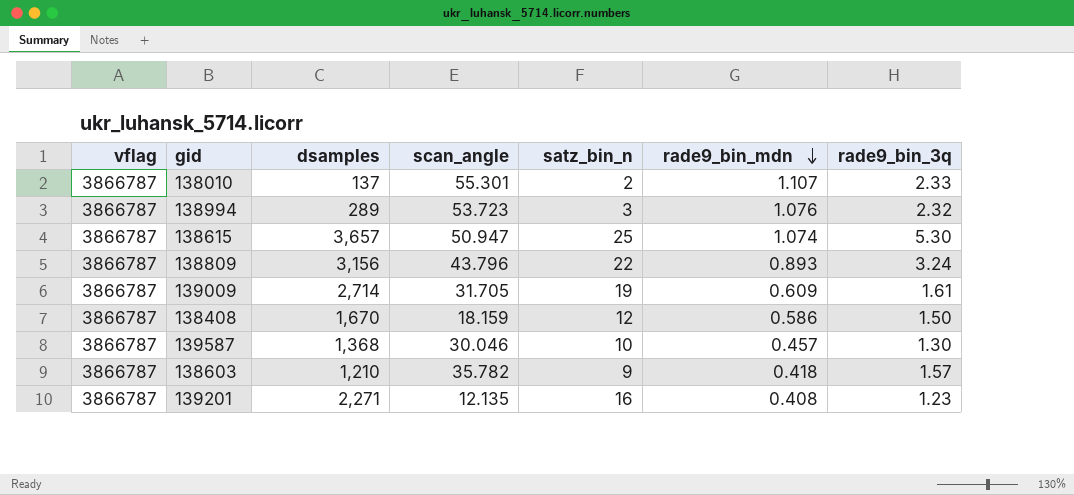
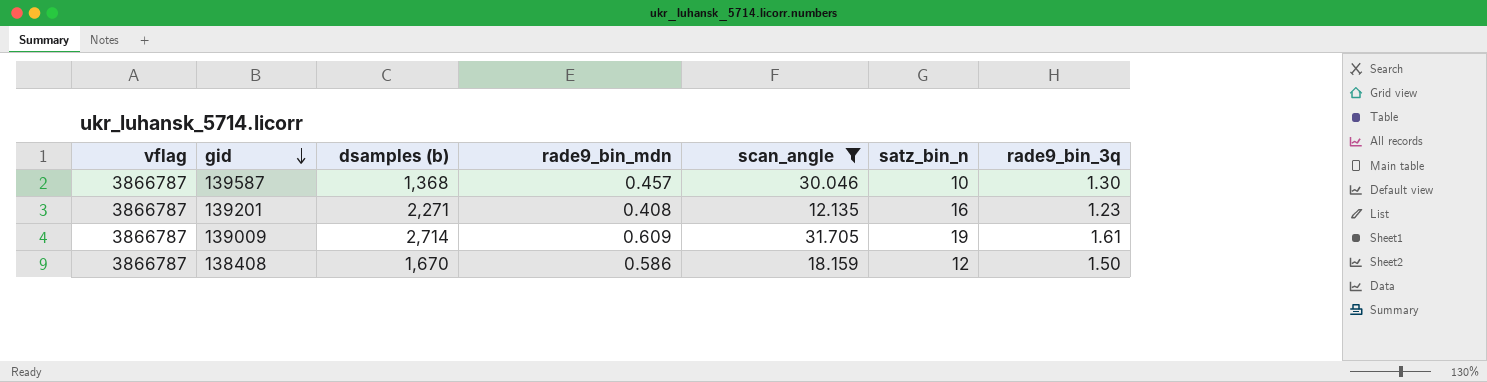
filter: none -> scan_angle <= 31.705
row order: rade9_bin_mdn descending -> gid descending
column name: dsamples -> dsamples (b)
column rade9_bin_mdn | position: 6 -> 4

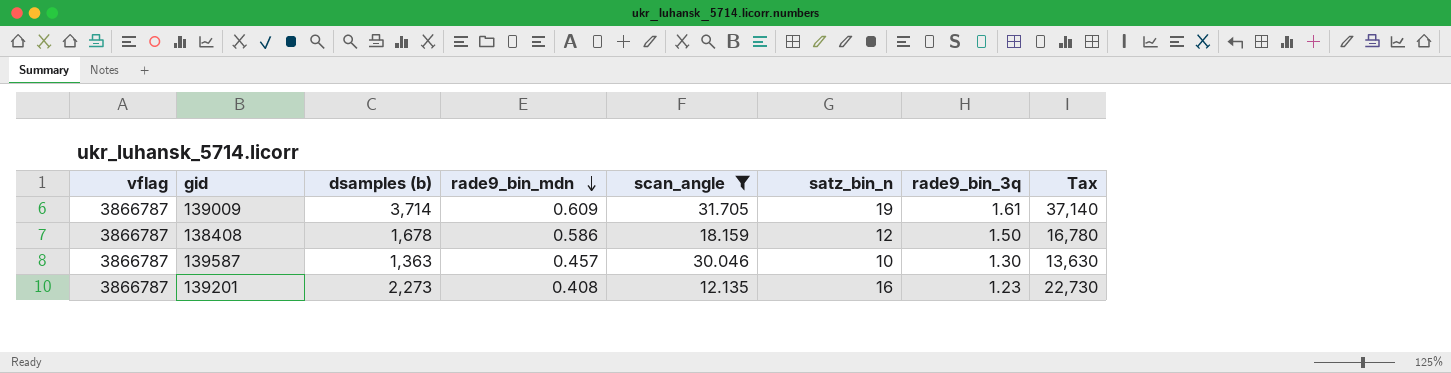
row order: gid descending -> rade9_bin_mdn descending
column Tax | formula: none -> [dsamples (b)] * 10
139009 | dsamples (b): 2,714 -> 3,714
138408 | dsamples (b): 1,670 -> 1,678
139587 | dsamples (b): 1,368 -> 1,363
139201 | dsamples (b): 2,271 -> 2,273

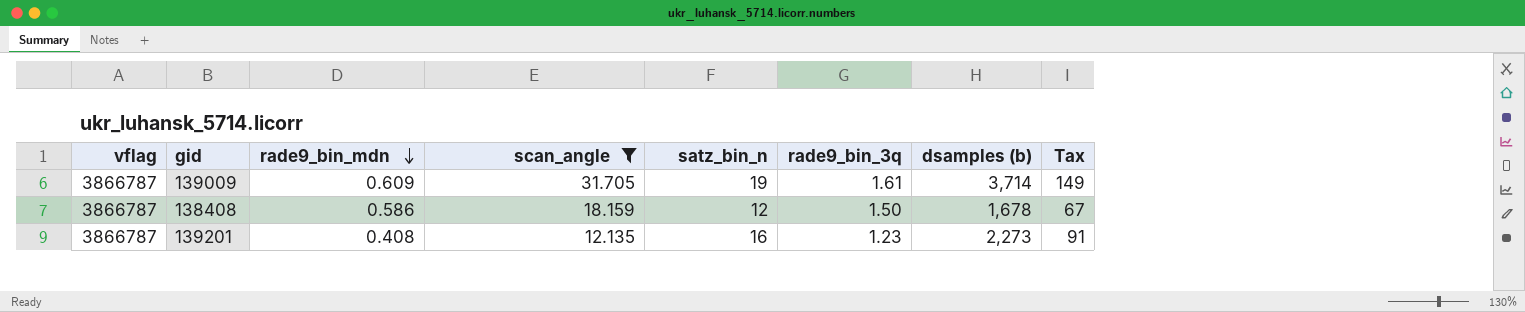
column dsamples (b) | position: 3 -> 7
column Tax | formula: [dsamples (b)] * 10 -> [dsamples (b)] * 0.04
row 139587: 3866787 | 1,363 | 0.457 | 30.046 | 10 | 1.30 | 13,630 -> none

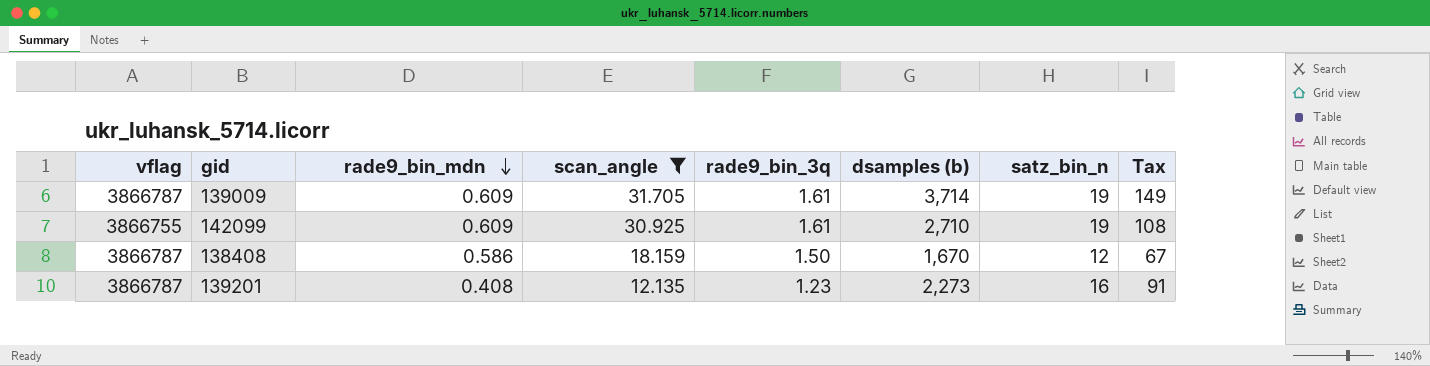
column satz_bin_n | position: 5 -> 7
row 142099: none -> 3866755 | 0.609 | 30.925 | 1.61 | 2,710 | 19 | 108
138408 | dsamples (b): 1,678 -> 1,670

